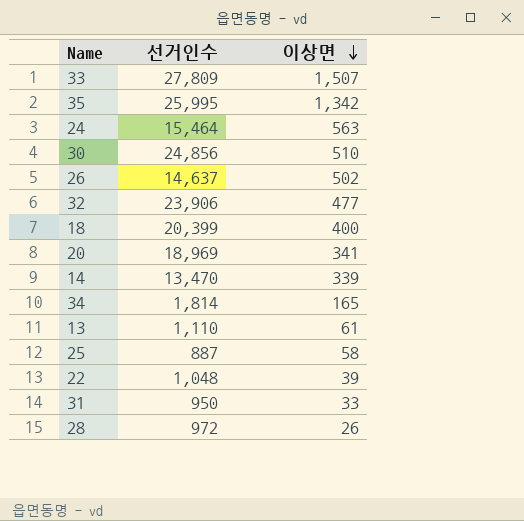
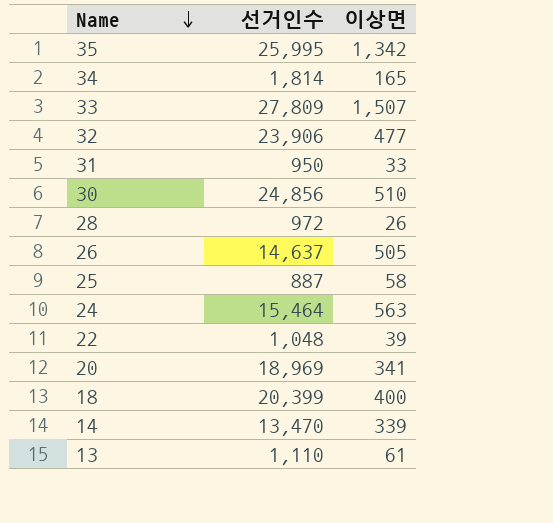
row order: 이상면 descending -> Name descending
26 | 이상면: 502 -> 505

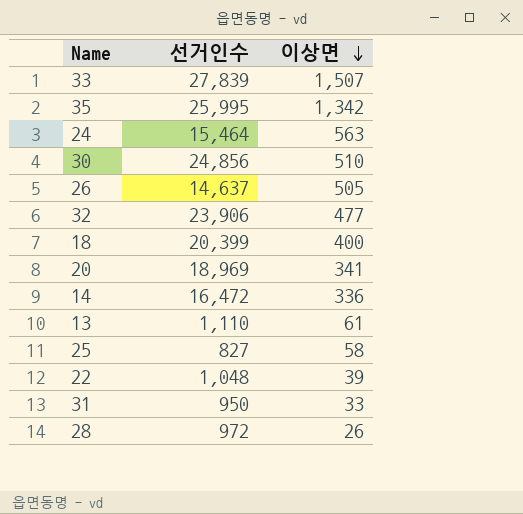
row order: Name descending -> 이상면 descending
row 34: 1,814 | 165 -> none
33 | 선거인수: 27,809 -> 27,839
14 | 선거인수: 13,470 -> 16,472
14 | 이상면: 339 -> 336
25 | 선거인수: 887 -> 827

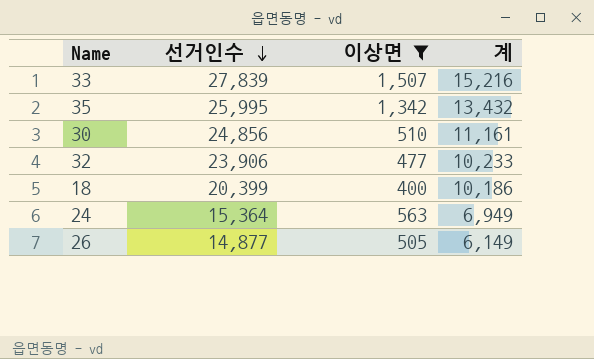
filter: none -> 이상면 >= 400
row order: 이상면 descending -> 선거인수 descending
column 계 | position: none -> 4
24 | 선거인수: 15,464 -> 15,364
26 | 선거인수: 14,637 -> 14,877

